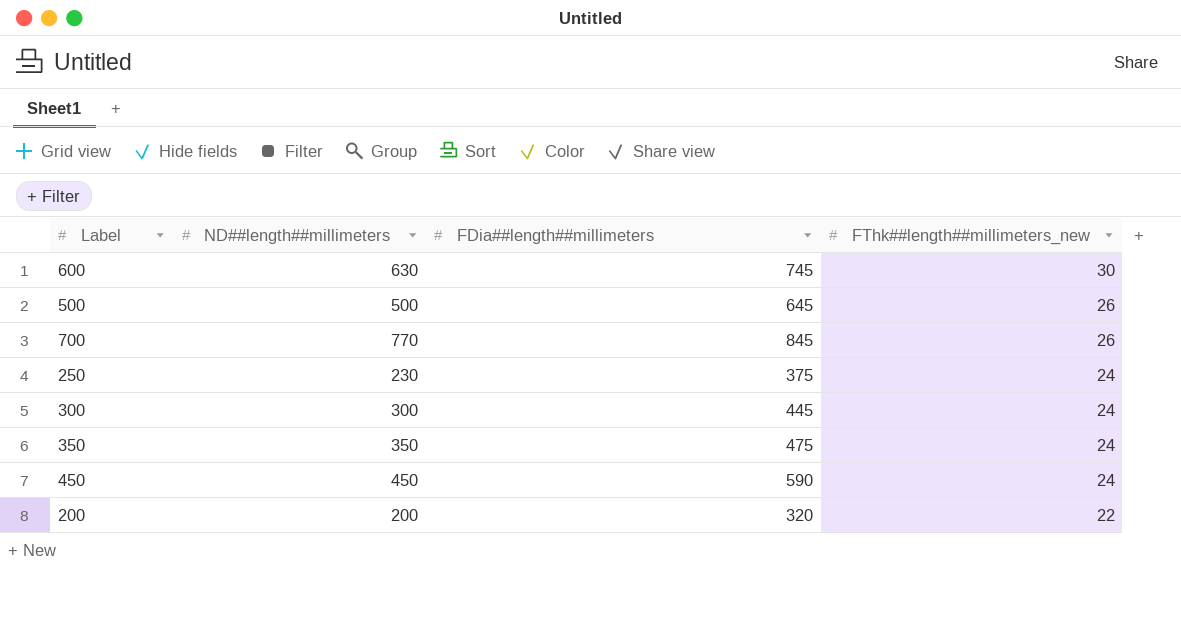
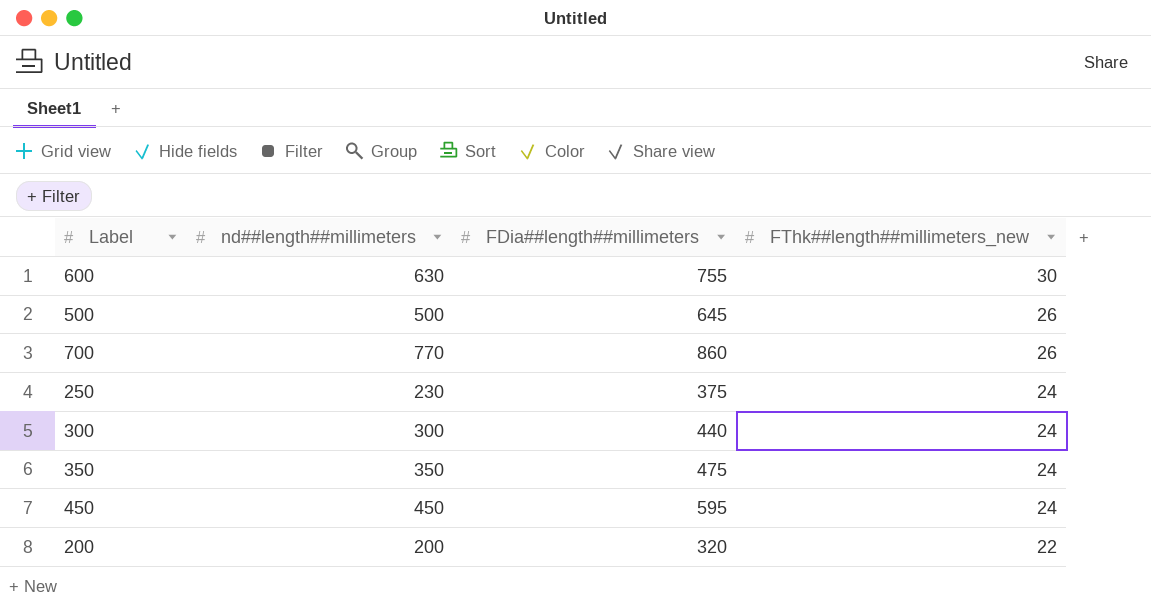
column name: ND##length##millimeters -> nd##length##millimeters
600 | FDia##length##millimeters: 745 -> 755
700 | FDia##length##millimeters: 845 -> 860
300 | FDia##length##millimeters: 445 -> 440
450 | FDia##length##millimeters: 590 -> 595

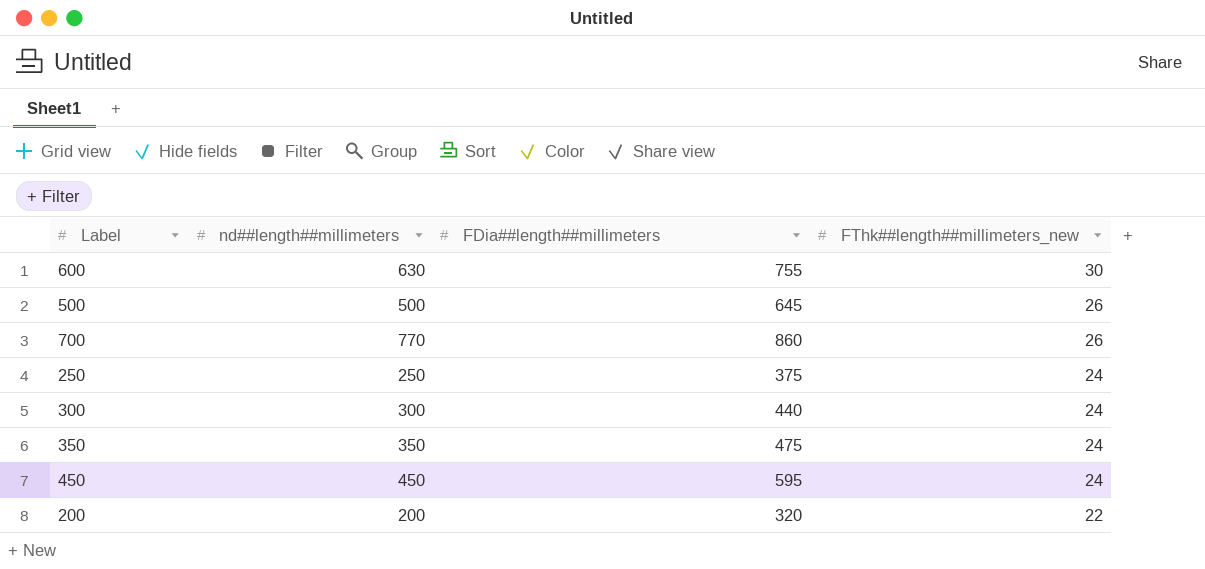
250 | nd##length##millimeters: 230 -> 250

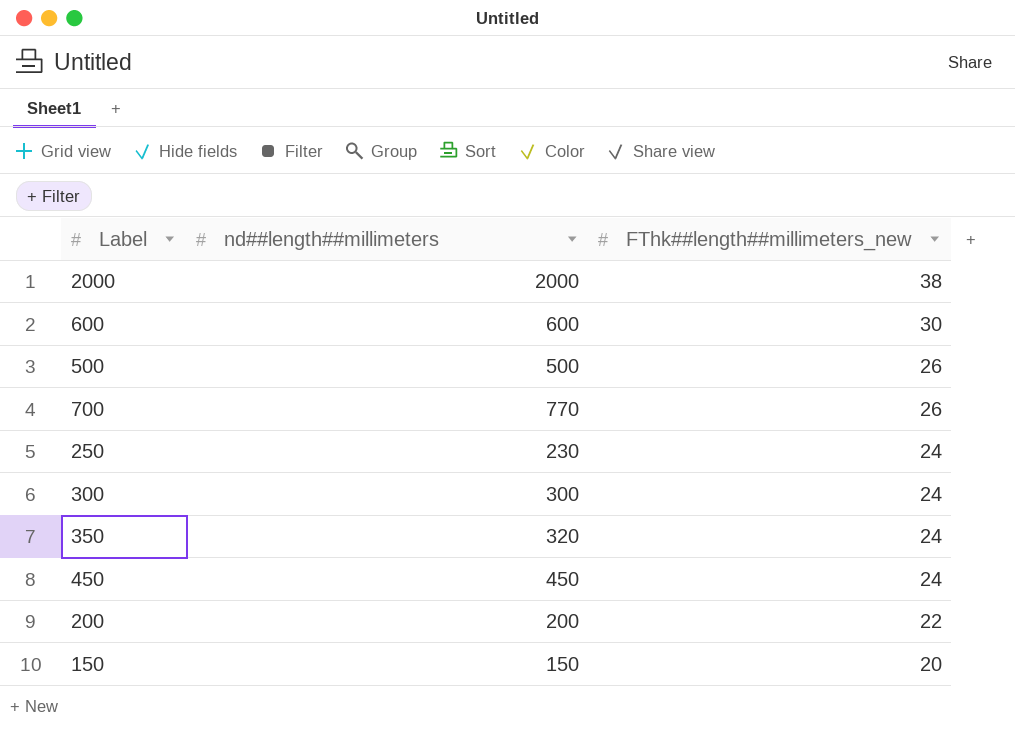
column FDia##length##millimeters | position: 3 -> none
row 2000: none -> 2000 | 38
600 | nd##length##millimeters: 630 -> 600
250 | nd##length##millimeters: 250 -> 230
350 | nd##length##millimeters: 350 -> 320
row 150: none -> 150 | 20

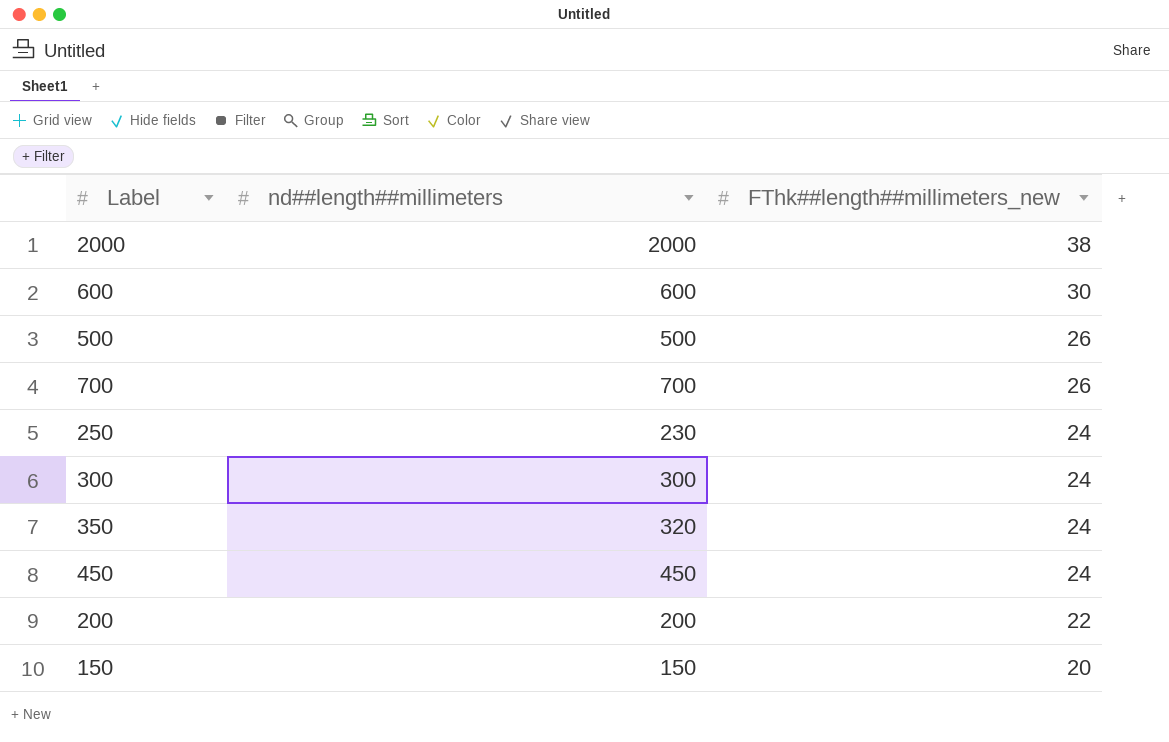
700 | nd##length##millimeters: 770 -> 700

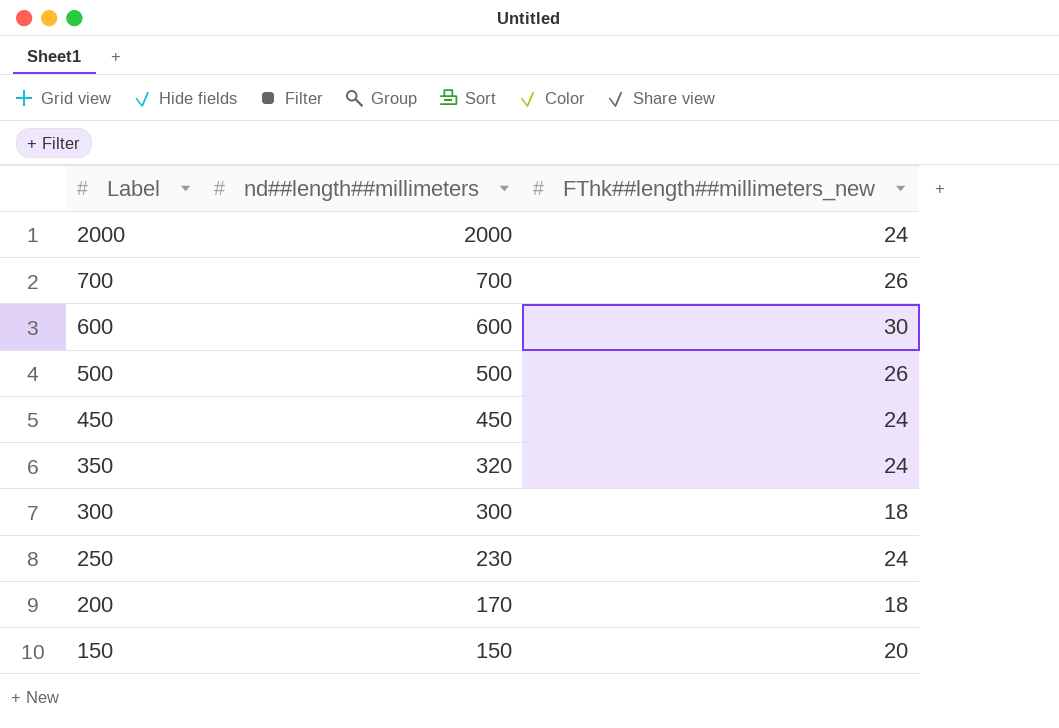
row order: FThk##length##millimeters_new descending -> Label descending
2000 | FThk##length##millimeters_new: 38 -> 24
300 | FThk##length##millimeters_new: 24 -> 18
200 | nd##length##millimeters: 200 -> 170
200 | FThk##length##millimeters_new: 22 -> 18

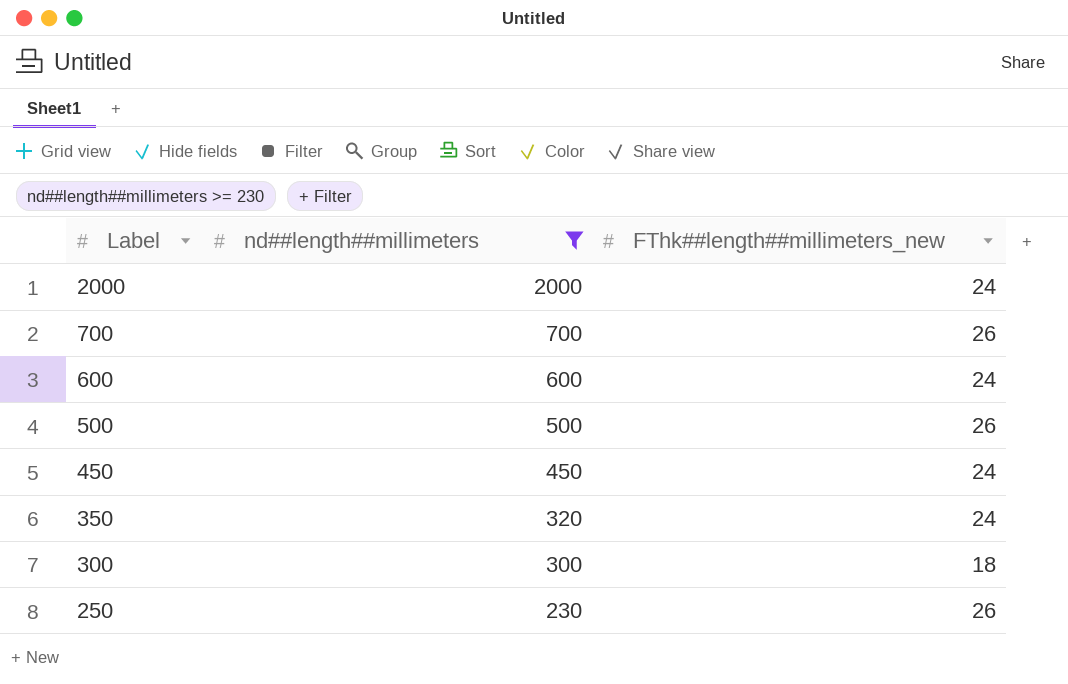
filter: none -> nd##length##millimeters >= 230
600 | FThk##length##millimeters_new: 30 -> 24
250 | FThk##length##millimeters_new: 24 -> 26

